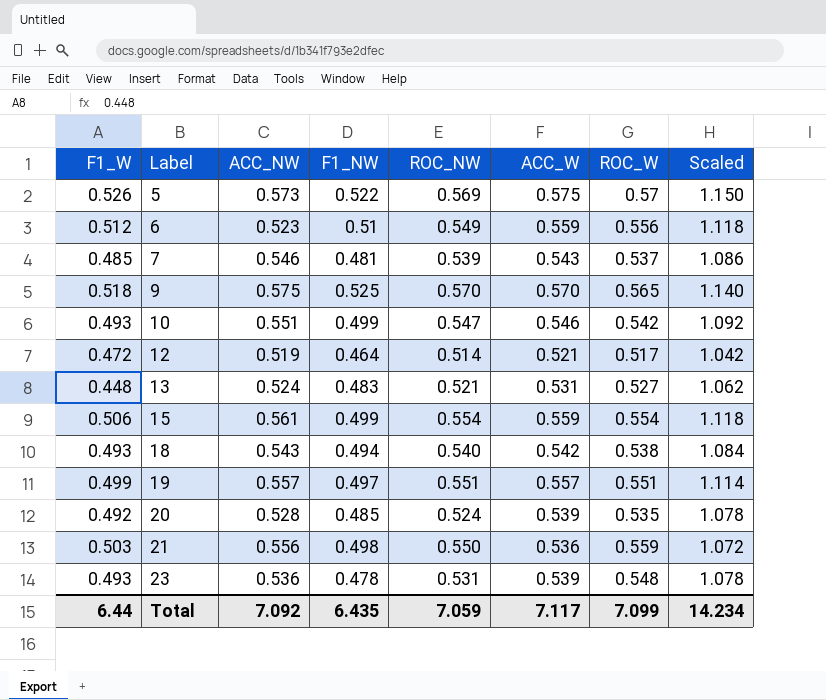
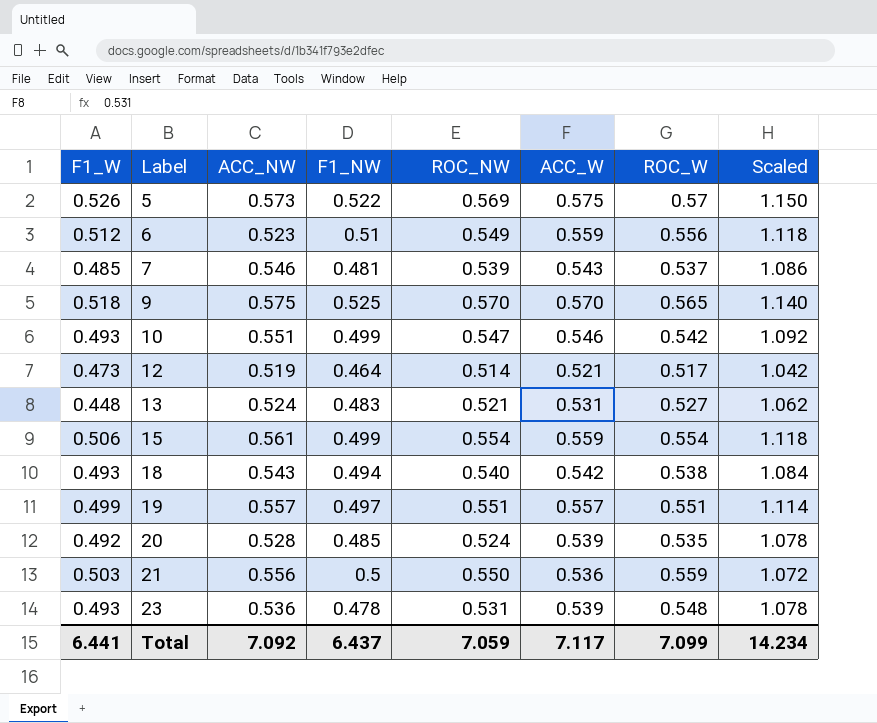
12 | F1_W: 0.472 -> 0.473
21 | F1_NW: 0.498 -> 0.5
Total | F1_W: 6.44 -> 6.441
Total | F1_NW: 6.435 -> 6.437

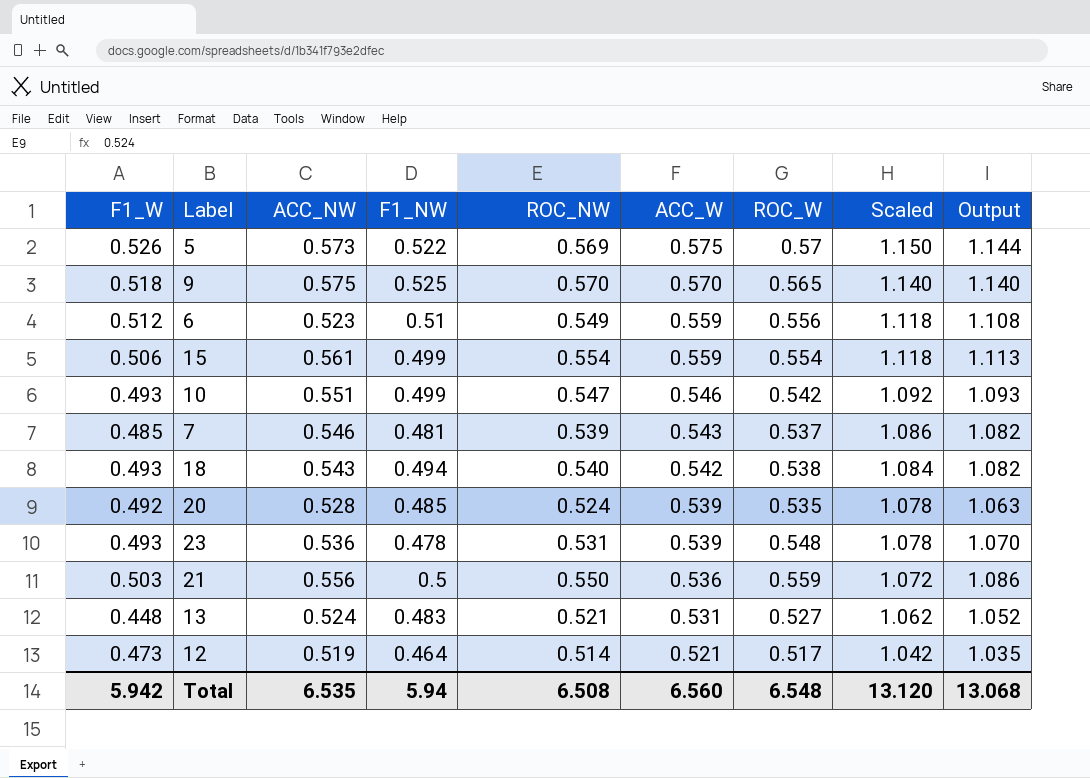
row order: Label ascending -> ACC_W descending
column Output | formula: none -> [ROC_NW] + [ACC_W]
row 19: 0.499 | 0.557 | 0.497 | 0.551 | 0.557 | 0.551 | 1.114 -> none
Total | F1_W: 6.441 -> 5.942
Total | ACC_NW: 7.092 -> 6.535
Total | F1_NW: 6.437 -> 5.94
Total | ROC_NW: 7.059 -> 6.508
Total | ACC_W: 7.117 -> 6.560
Total | ROC_W: 7.099 -> 6.548
Total | Scaled: 14.234 -> 13.120

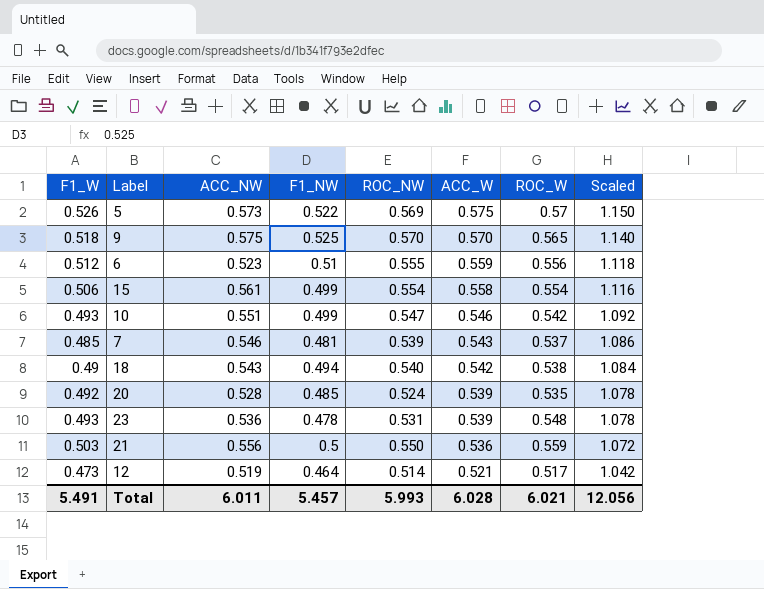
column Output | formula: [ROC_NW] + [ACC_W] -> none
row 13: 0.448 | 0.524 | 0.483 | 0.521 | 0.531 | 0.527 | 1.062 | 1.052 -> none
6 | ROC_NW: 0.549 -> 0.555
15 | ACC_W: 0.559 -> 0.558
15 | Scaled: 1.118 -> 1.116
18 | F1_W: 0.493 -> 0.49
Total | F1_W: 5.942 -> 5.491
Total | ACC_NW: 6.535 -> 6.011
Total | F1_NW: 5.94 -> 5.457
Total | ROC_NW: 6.508 -> 5.993
Total | ACC_W: 6.560 -> 6.028
Total | ROC_W: 6.548 -> 6.021
Total | Scaled: 13.120 -> 12.056

